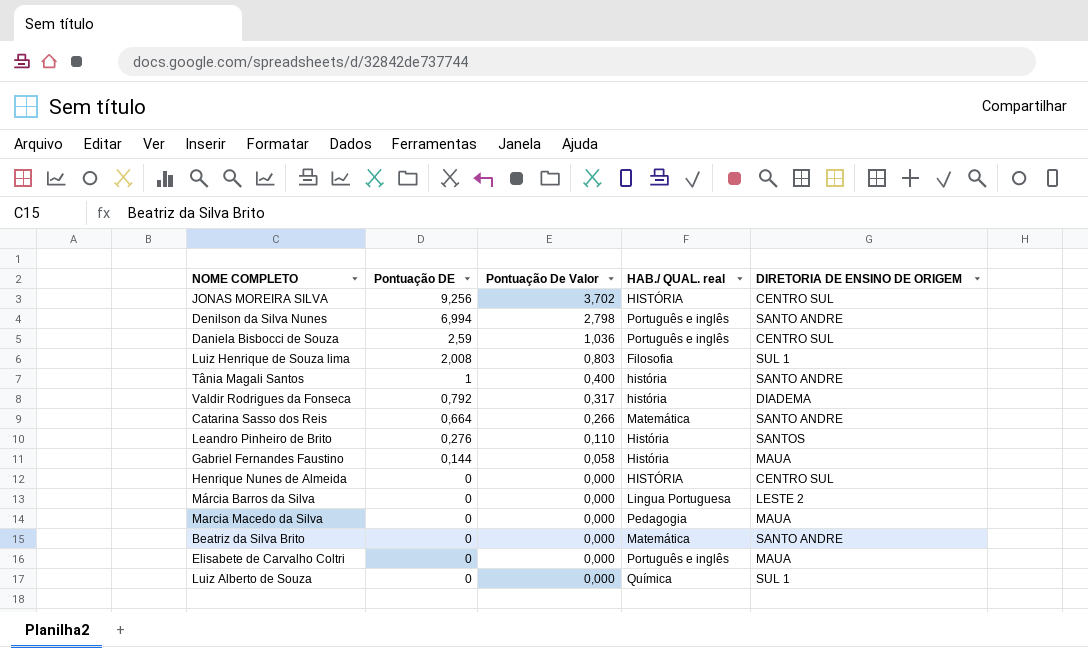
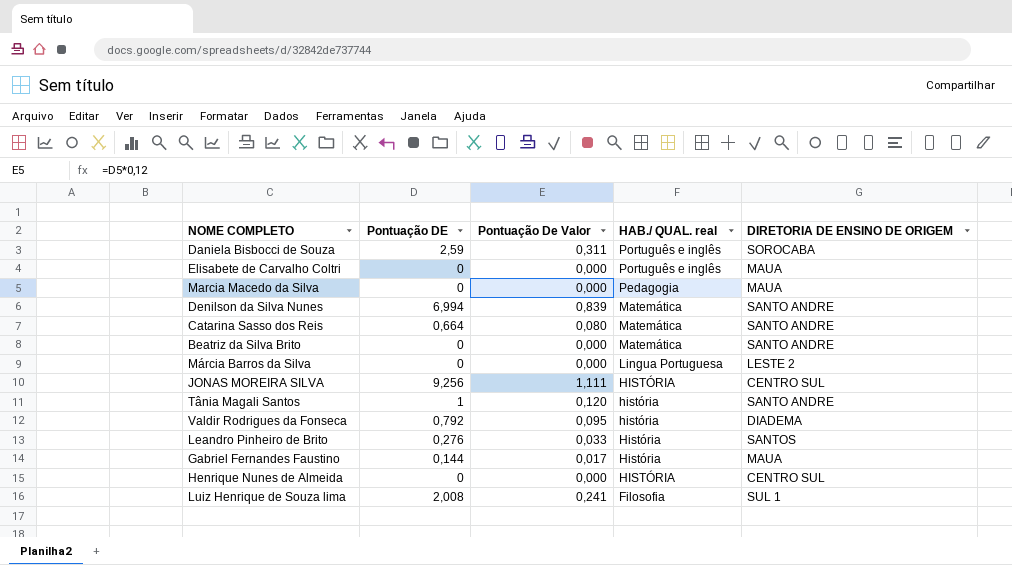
row order: Pontuação DE descending -> HAB./ QUAL. real descending
column Pontuação De Valor | formula: [Pontuação DE] * 0,4 -> [Pontuação DE] * 0,12
row Luiz Alberto de Souza: 0 | 0,000 | Química | SUL 1 -> none
Daniela Bisbocci de Souza | DIRETORIA DE ENSINO DE ORIGEM: CENTRO SUL -> SOROCABA
Denilson da Silva Nunes | HAB./ QUAL. real: Português e inglês -> Matemática

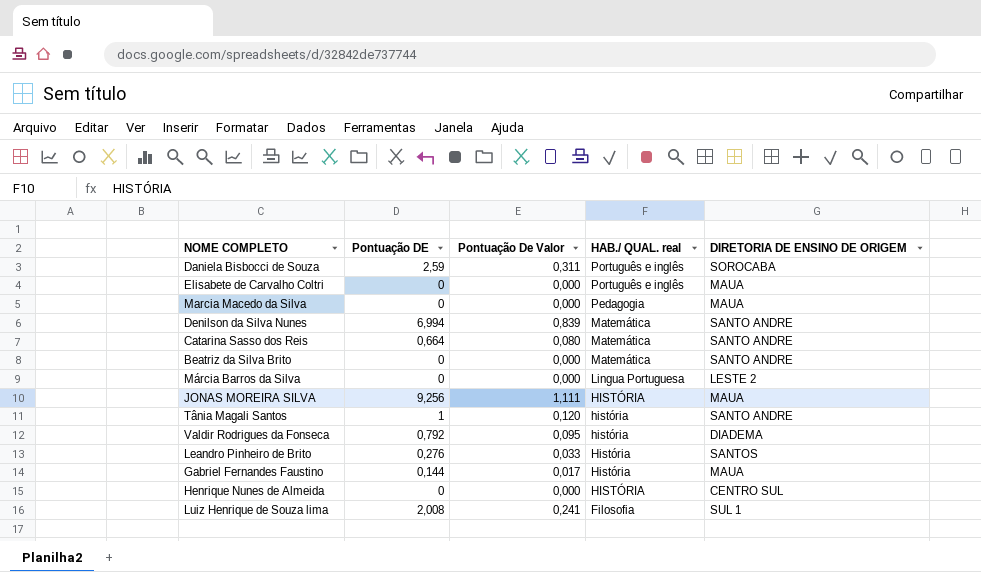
JONAS MOREIRA SILVA | DIRETORIA DE ENSINO DE ORIGEM: CENTRO SUL -> MAUA

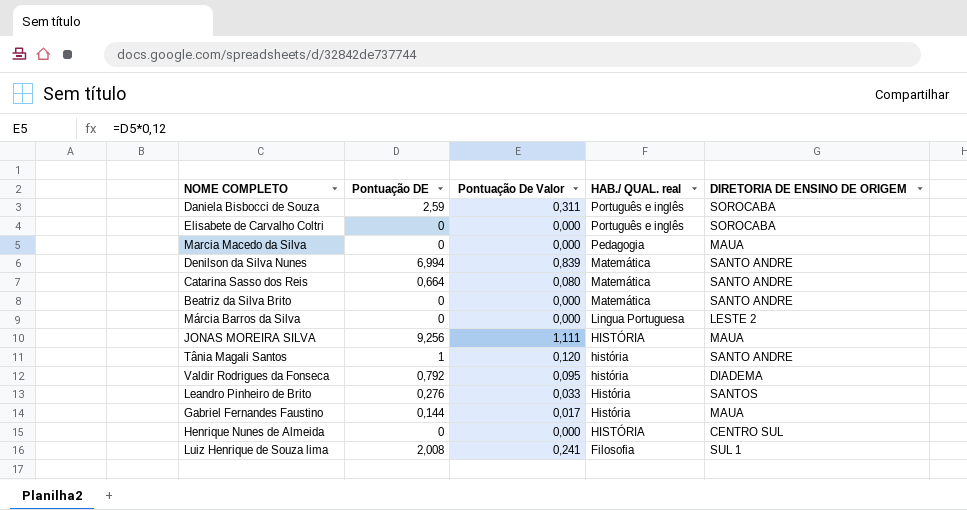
Elisabete de Carvalho Coltri | DIRETORIA DE ENSINO DE ORIGEM: MAUA -> SOROCABA

